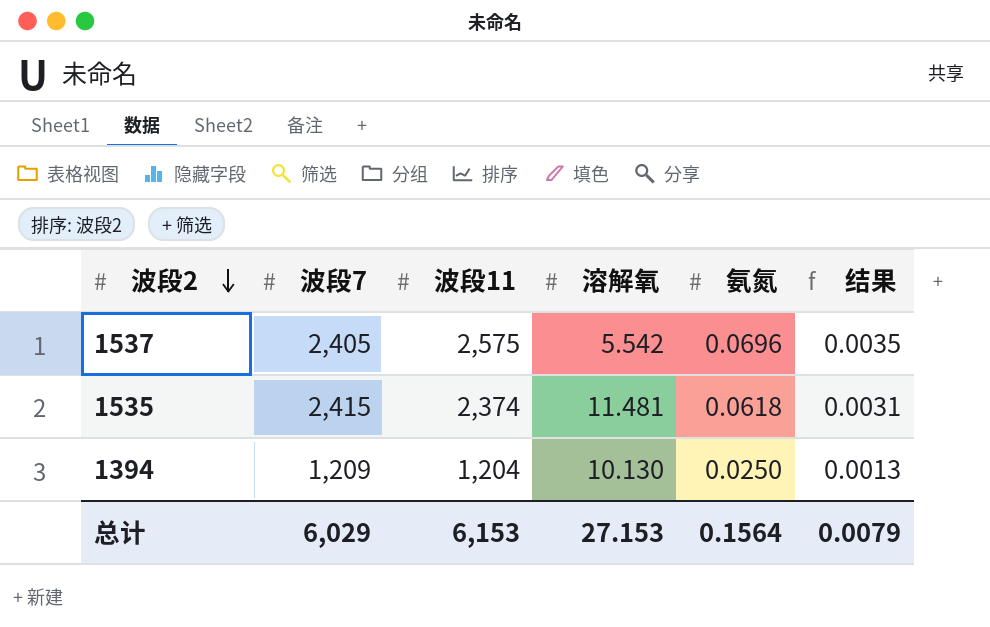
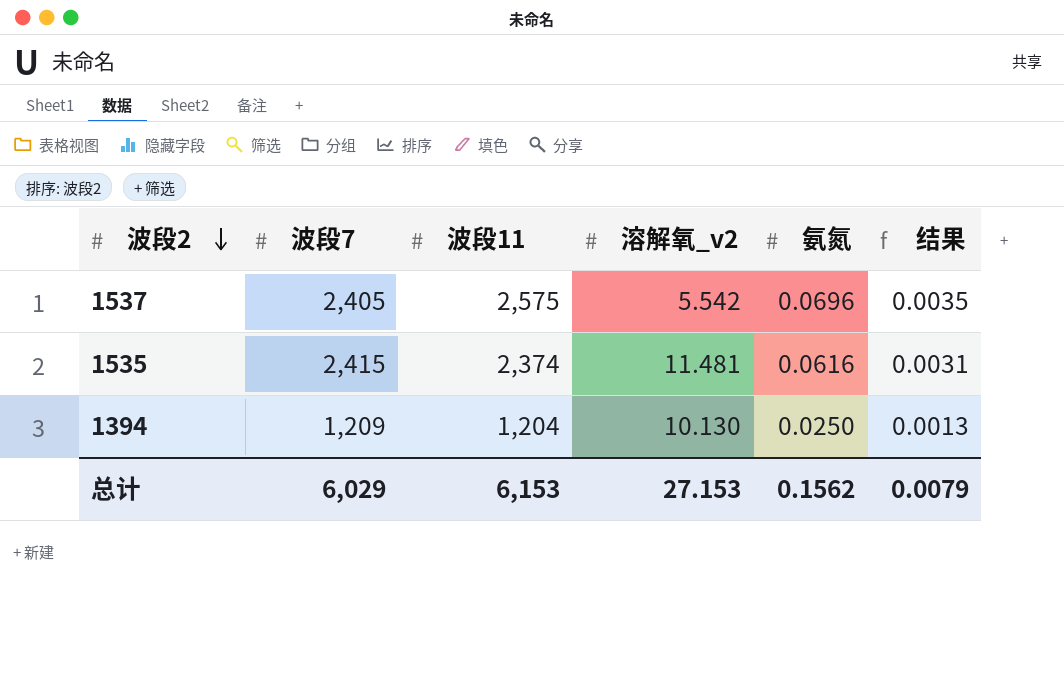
column name: 溶解氧 -> 溶解氧_v2
1535 | 氨氮: 0.0618 -> 0.0616
总计 | 氨氮: 0.1564 -> 0.1562

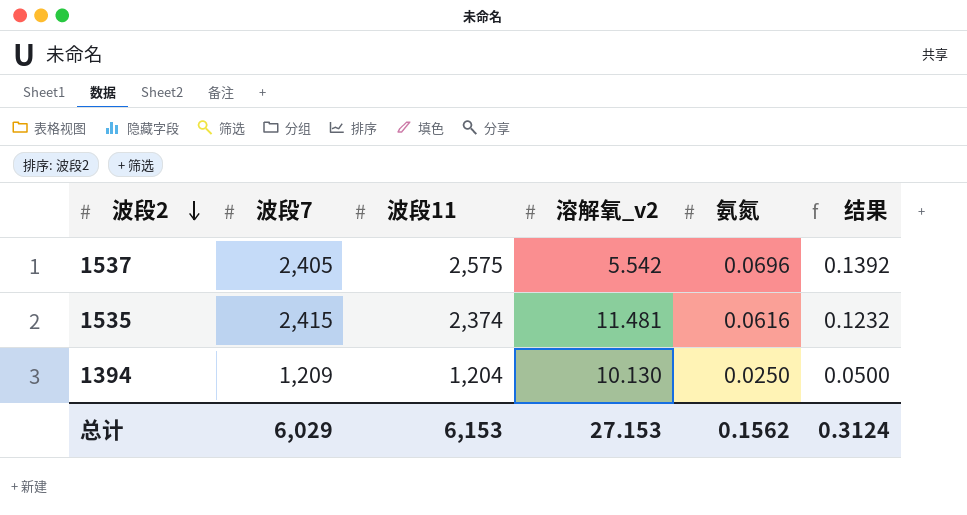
column 结果 | formula: [氨氮] * 0.05 -> [氨氮] * 2
总计 | 结果: 0.0079 -> 0.3124

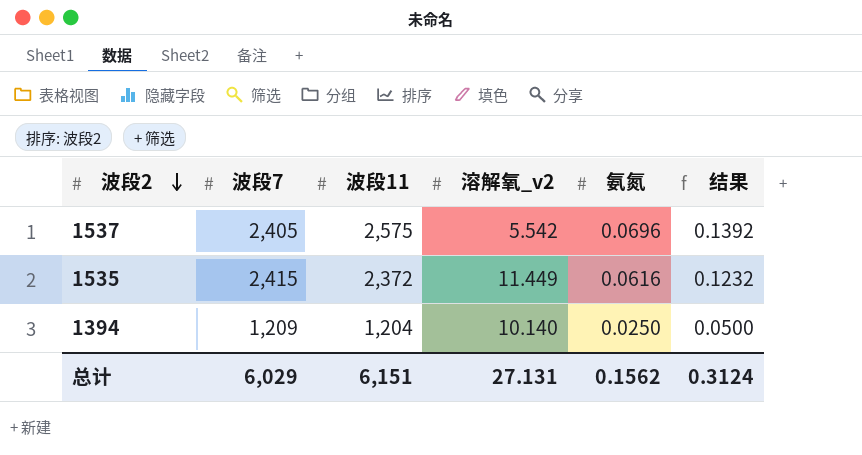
1535 | 波段11: 2,374 -> 2,372
1535 | 溶解氧_v2: 11.481 -> 11.449
1394 | 溶解氧_v2: 10.130 -> 10.140
总计 | 波段11: 6,153 -> 6,151
总计 | 溶解氧_v2: 27.153 -> 27.131

